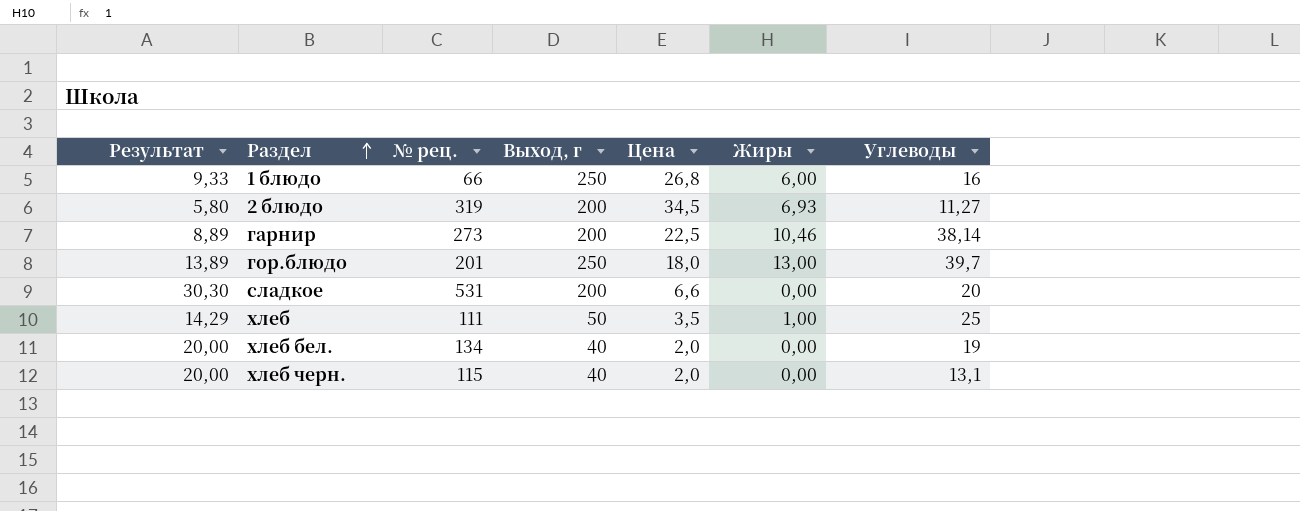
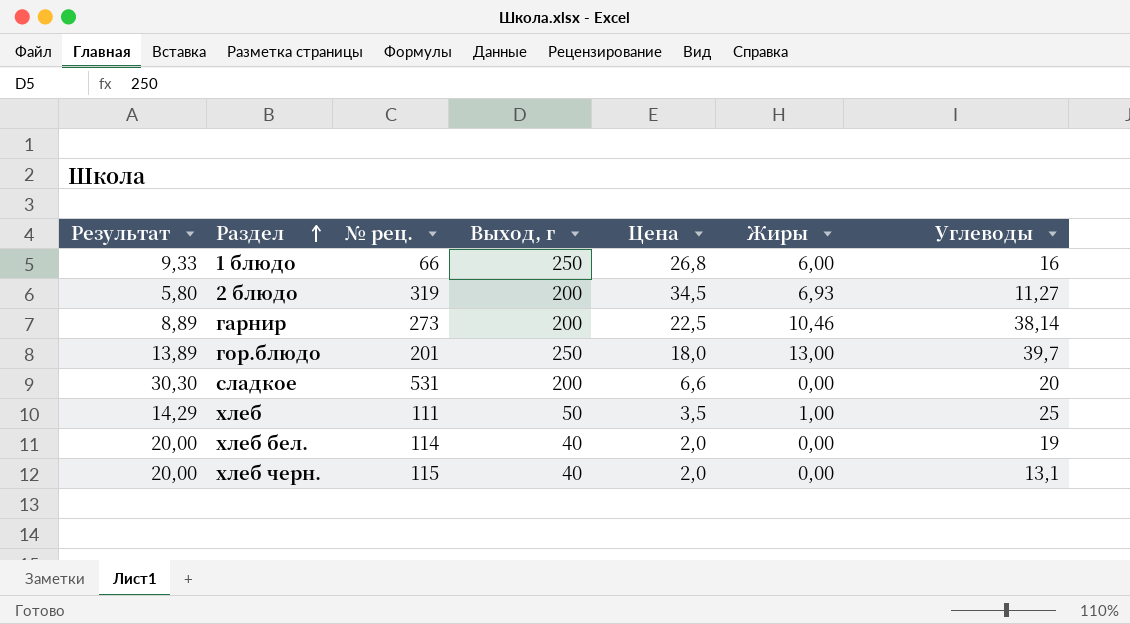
хлеб бел. | № рец.: 134 -> 114

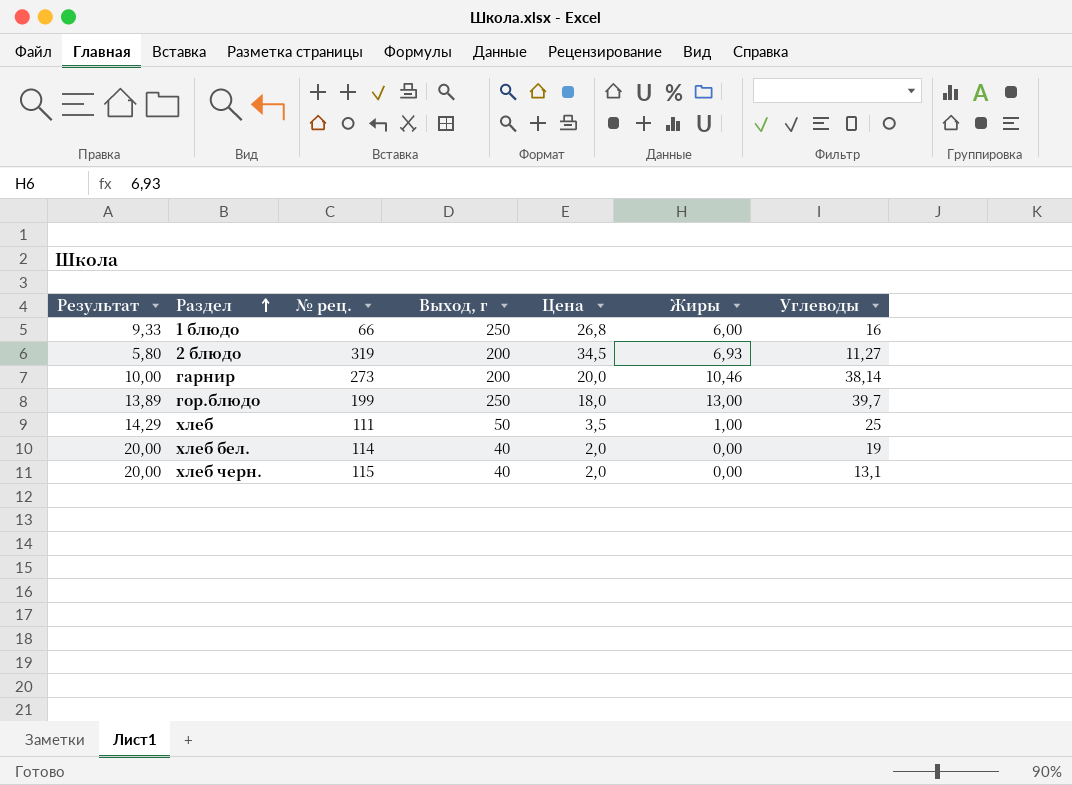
row сладкое: 30,30 | 531 | 200 | 6,6 | 0,00 | 20 -> none
гарнир | Результат: 8,89 -> 10,00
гарнир | Цена: 22,5 -> 20,0
гор.блюдо | № рец.: 201 -> 199

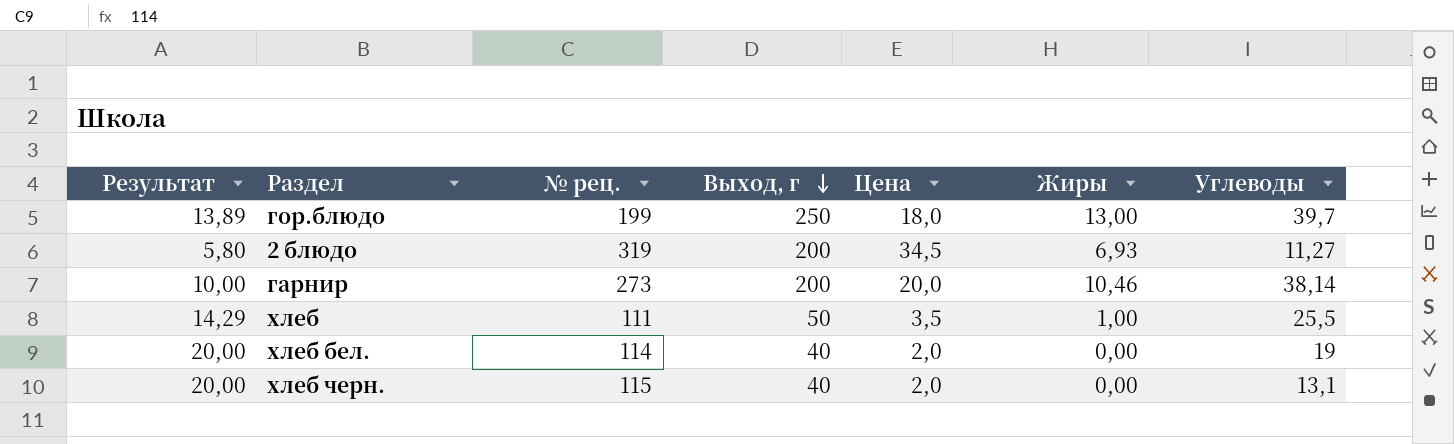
row order: Раздел ascending -> Выход, г descending
row 1 блюдо: 9,33 | 66 | 250 | 26,8 | 6,00 | 16 -> none
хлеб | Углеводы: 25 -> 25,5

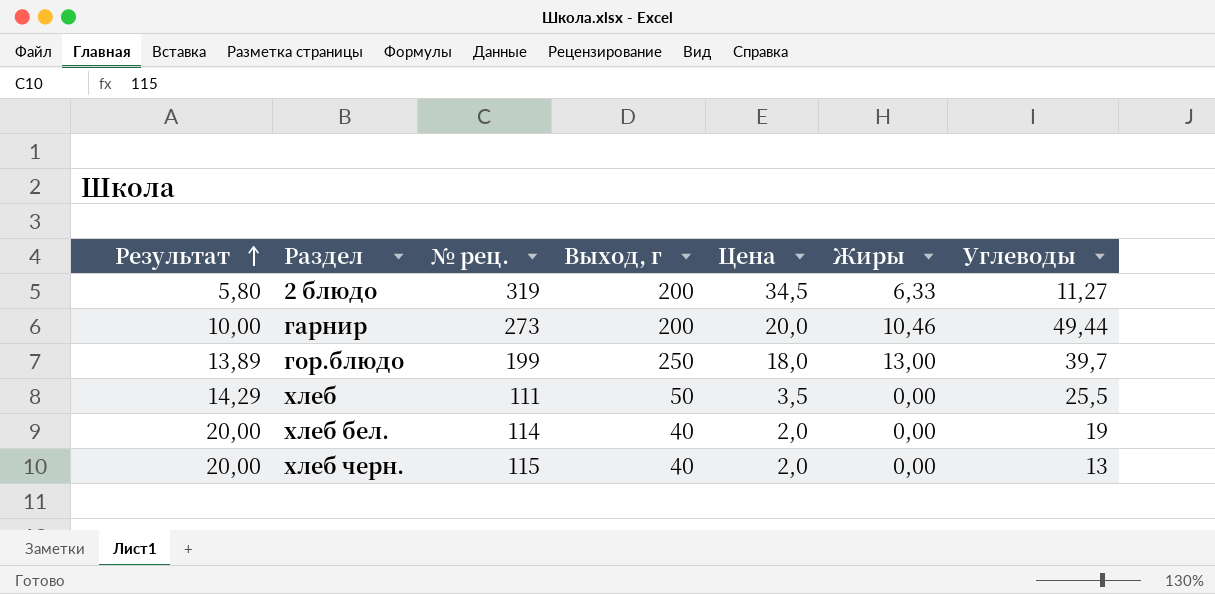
row order: Выход, г descending -> Результат ascending
2 блюдо | Жиры: 6,93 -> 6,33
гарнир | Углеводы: 38,14 -> 49,44
хлеб | Жиры: 1,00 -> 0,00
хлеб черн. | Углеводы: 13,1 -> 13

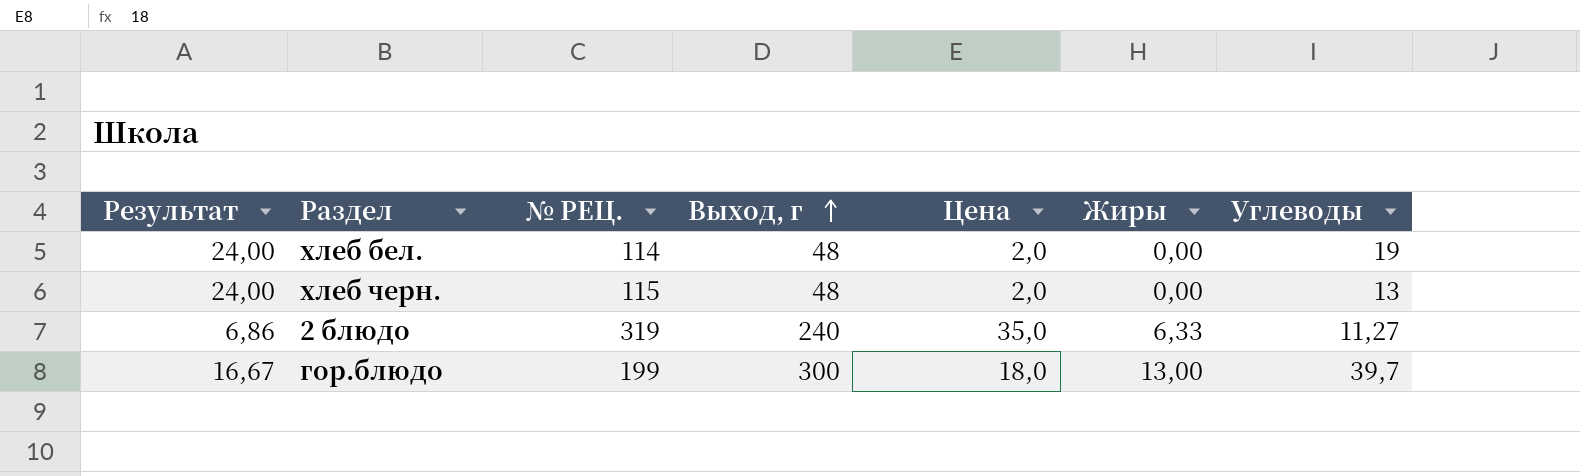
row order: Результат ascending -> Выход, г ascending
column name: № рец. -> № РЕЦ.
row гарнир: 10,00 | 273 | 200 | 20,0 | 10,46 | 49,44 -> none
row хлеб: 14,29 | 111 | 50 | 3,5 | 0,00 | 25,5 -> none
хлеб бел. | Результат: 20,00 -> 24,00
хлеб бел. | Выход, г: 40 -> 48
хлеб черн. | Результат: 20,00 -> 24,00
хлеб черн. | Выход, г: 40 -> 48
2 блюдо | Результат: 5,80 -> 6,86
2 блюдо | Выход, г: 200 -> 240
2 блюдо | Цена: 34,5 -> 35,0
гор.блюдо | Результат: 13,89 -> 16,67
гор.блюдо | Выход, г: 250 -> 300

